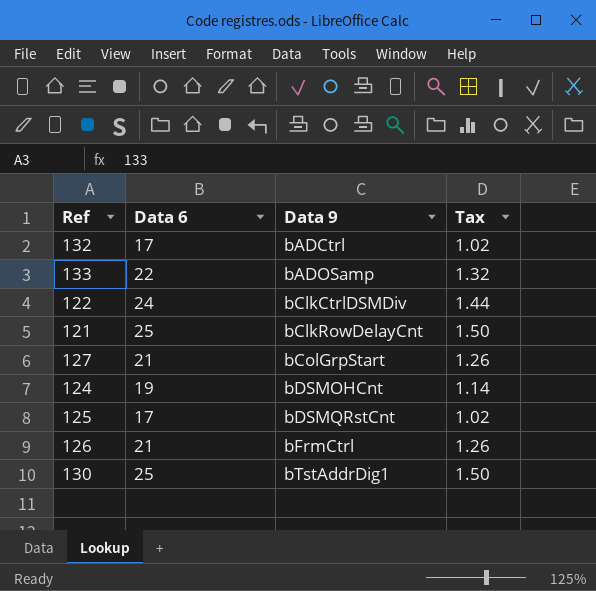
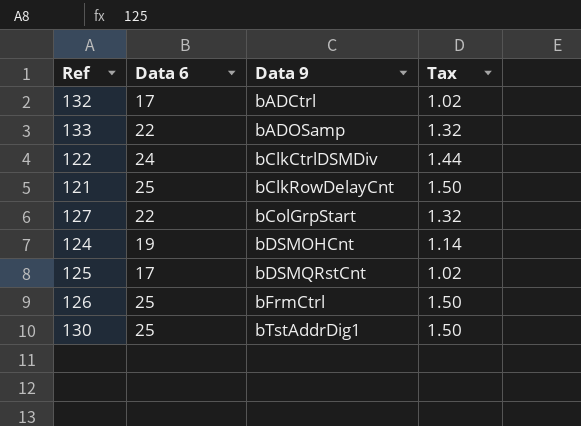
127 | Data 6: 21 -> 22
127 | Tax: 1.26 -> 1.32
126 | Data 6: 21 -> 25
126 | Tax: 1.26 -> 1.50

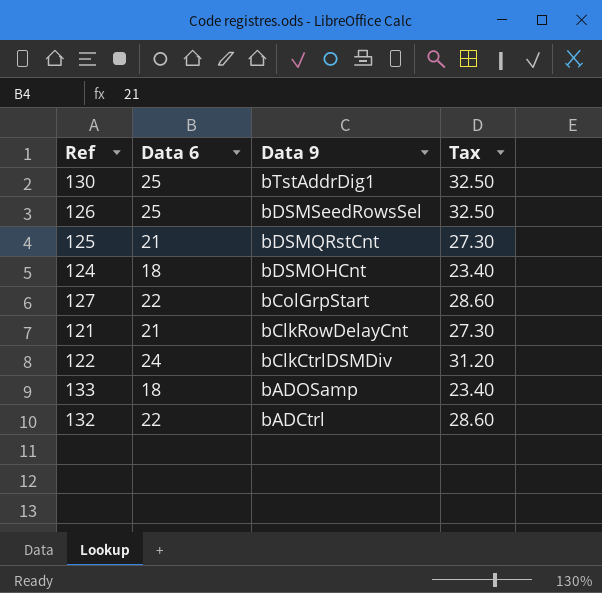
row order: Data 9 ascending -> Data 9 descending
column Tax | formula: [Data 6] * 0.06 -> [Data 6] * 1.3
126 | Data 9: bFrmCtrl -> bDSMSeedRowsSel
125 | Data 6: 17 -> 21
124 | Data 6: 19 -> 18
121 | Data 6: 25 -> 21
133 | Data 6: 22 -> 18
132 | Data 6: 17 -> 22

